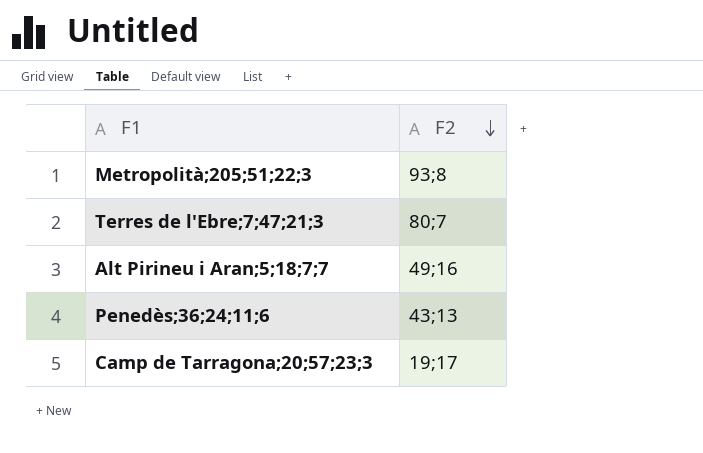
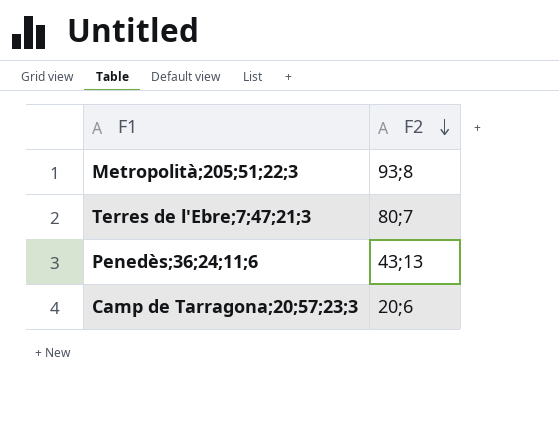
row Alt Pirineu i Aran;5;18;7;7: 49;16 -> none
Camp de Tarragona;20;57;23;3 | F2: 19;17 -> 20;6

